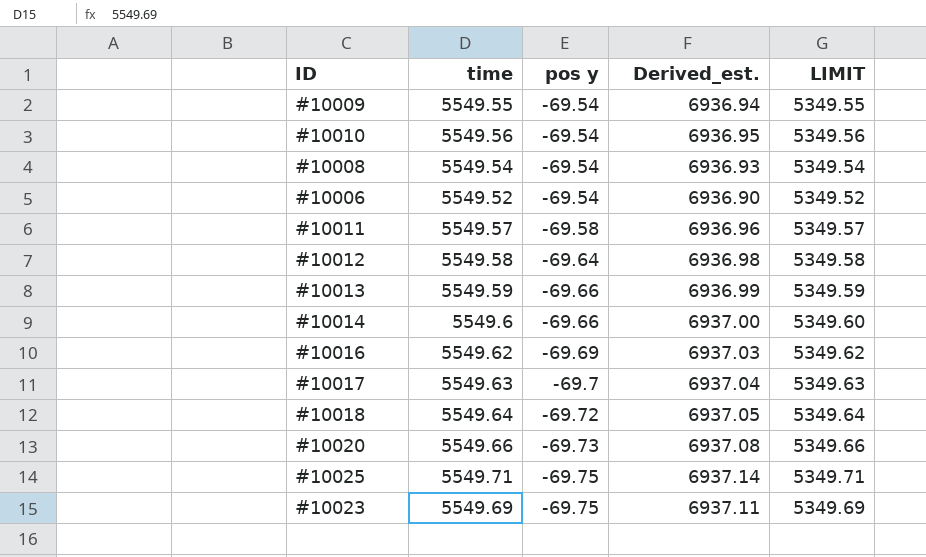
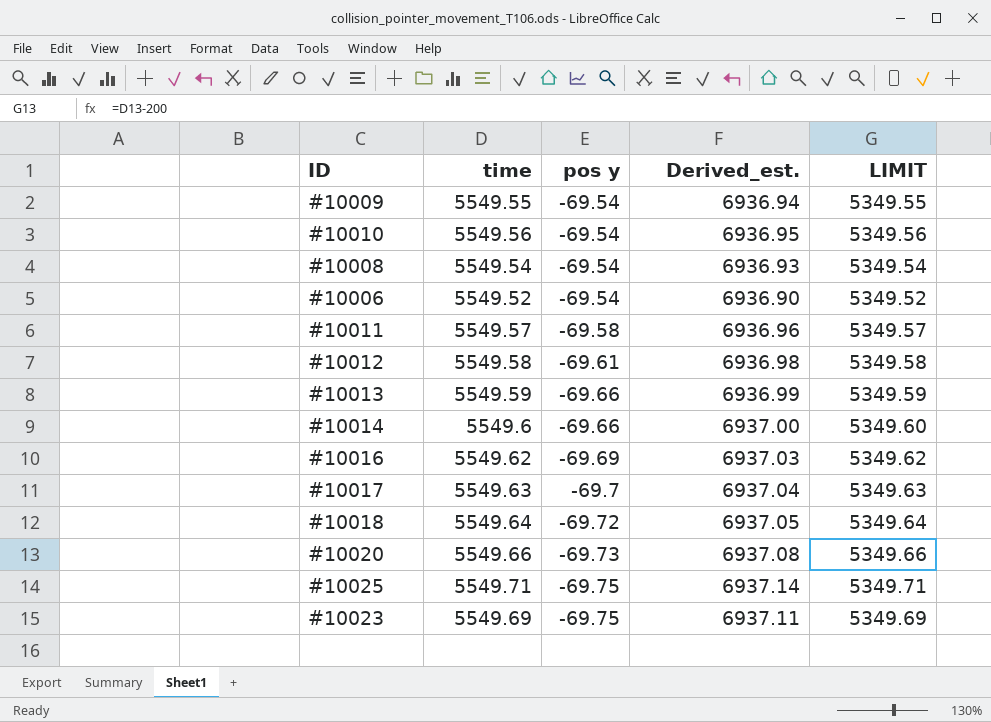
#10012 | pos y: -69.64 -> -69.61

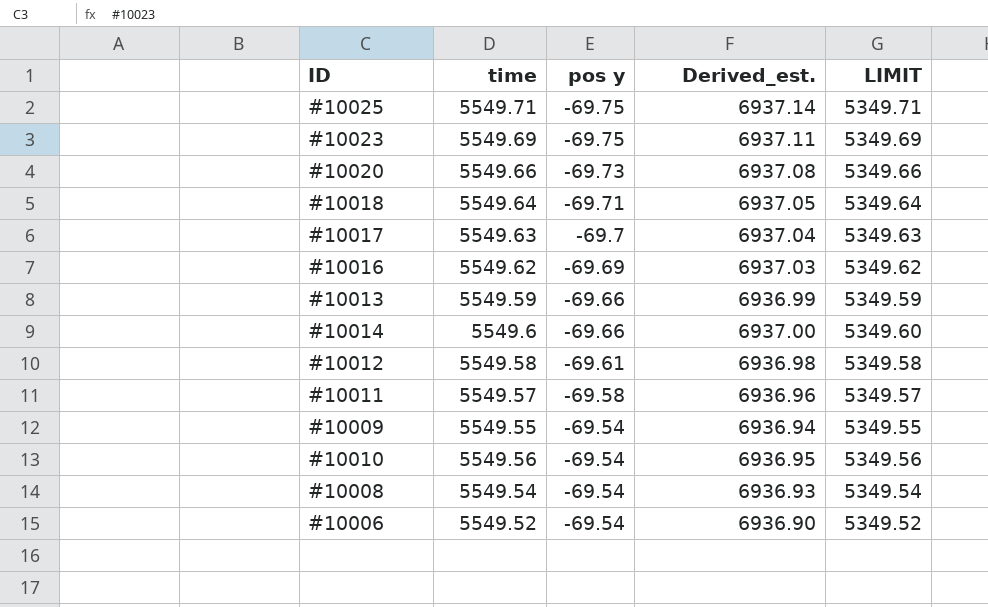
row order: pos y descending -> pos y ascending
#10018 | pos y: -69.72 -> -69.71

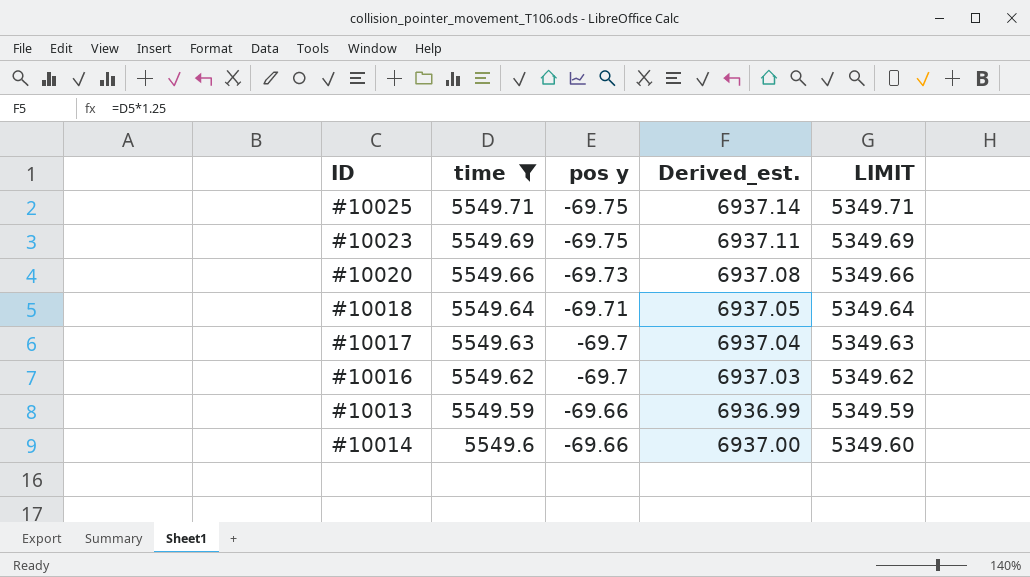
filter: none -> time >= 5549.59
#10016 | pos y: -69.69 -> -69.7

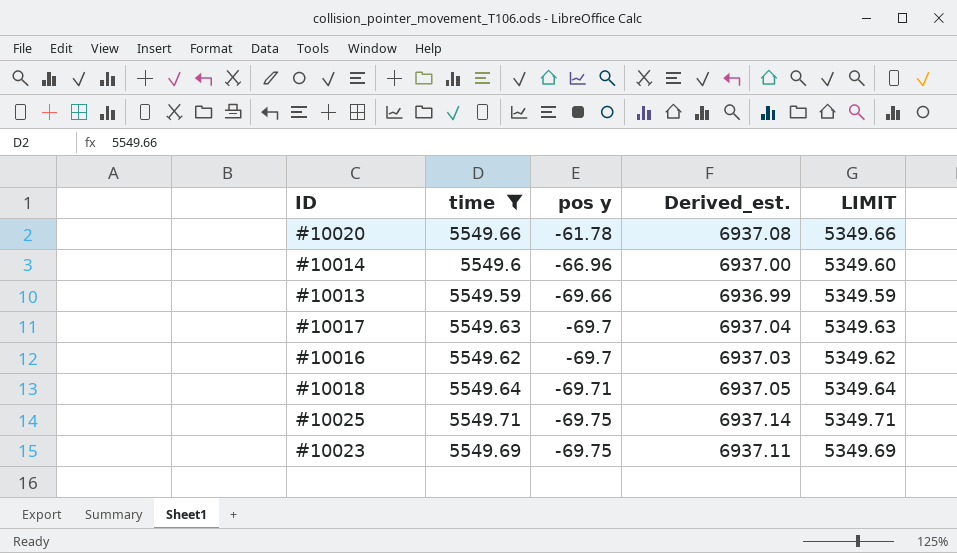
row order: pos y ascending -> pos y descending
#10020 | pos y: -69.73 -> -61.78
#10014 | pos y: -69.66 -> -66.96

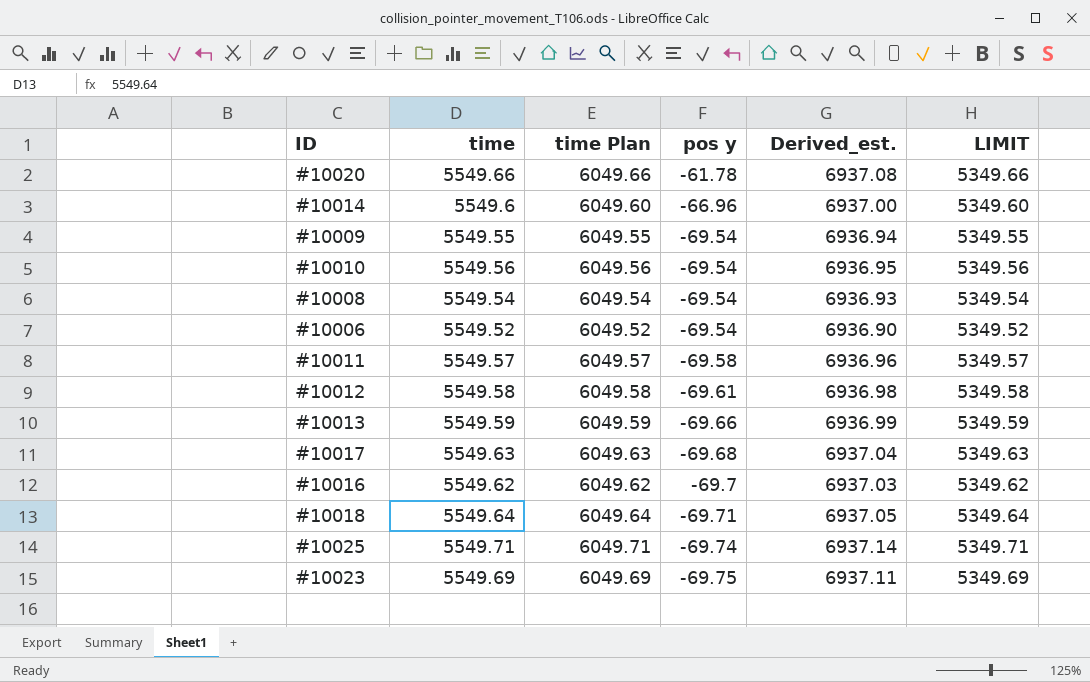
filter: time >= 5549.59 -> none
column time Plan | formula: none -> [time] + 500
#10017 | pos y: -69.7 -> -69.68
#10025 | pos y: -69.75 -> -69.74

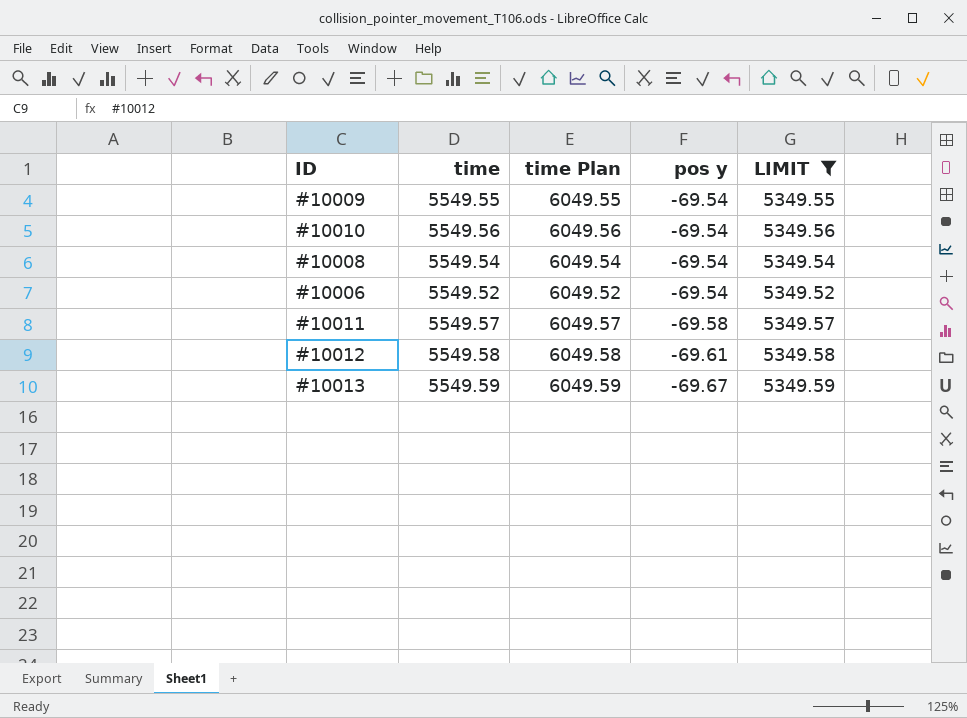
filter: none -> LIMIT <= 5349.59
column Derived_est. | formula: [time] * 1.25 -> none
#10013 | pos y: -69.66 -> -69.67

